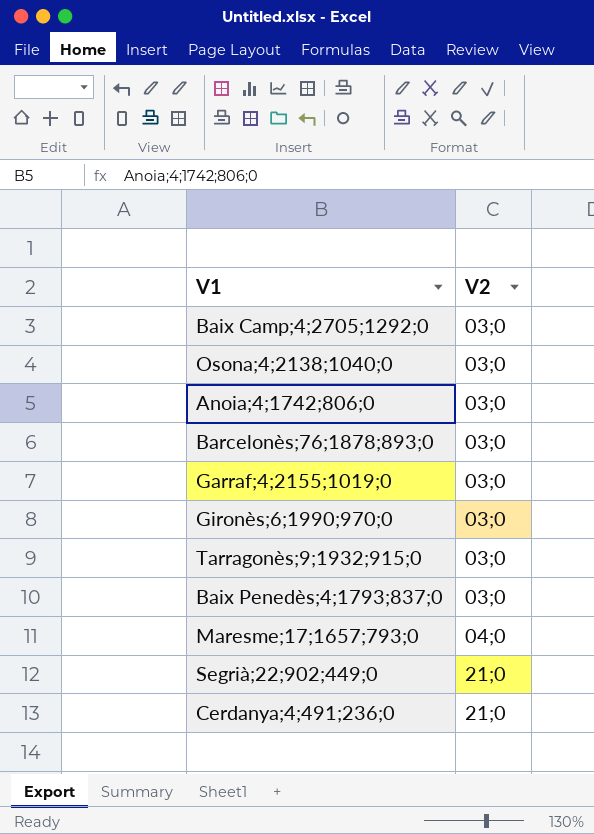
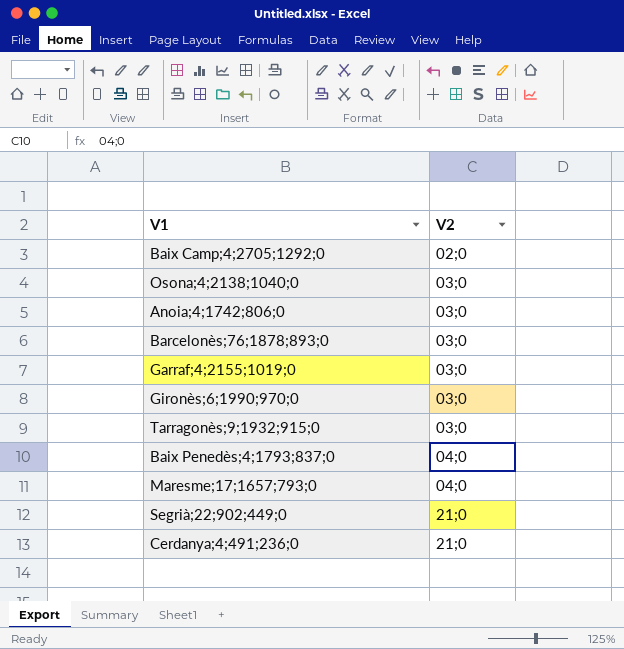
Baix Camp;4;2705;1292;0 | V2: 03;0 -> 02;0
Baix Penedès;4;1793;837;0 | V2: 03;0 -> 04;0

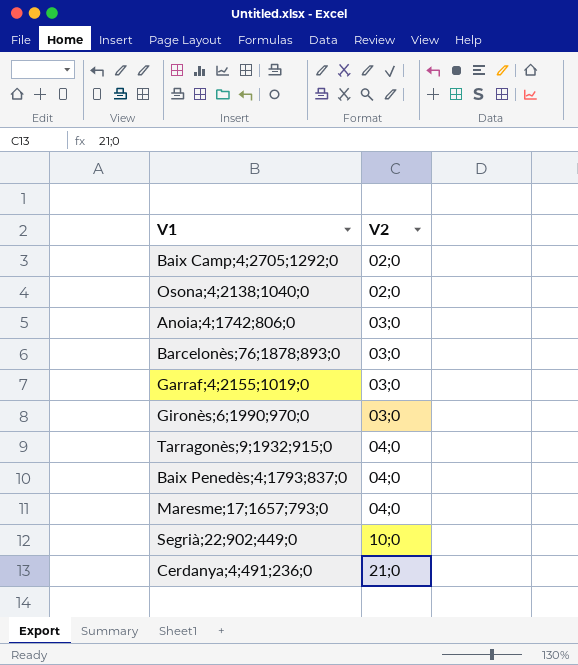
Osona;4;2138;1040;0 | V2: 03;0 -> 02;0
Tarragonès;9;1932;915;0 | V2: 03;0 -> 04;0
Segrià;22;902;449;0 | V2: 21;0 -> 10;0

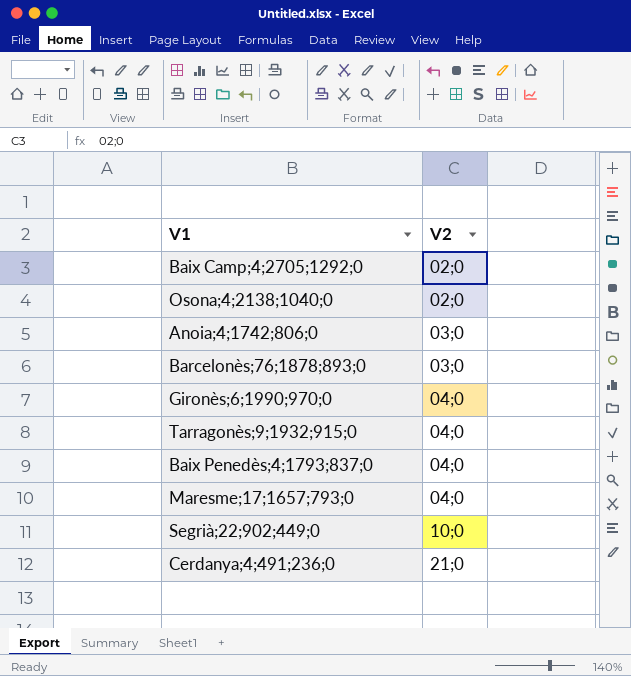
row Garraf;4;2155;1019;0: 03;0 -> none
Gironès;6;1990;970;0 | V2: 03;0 -> 04;0

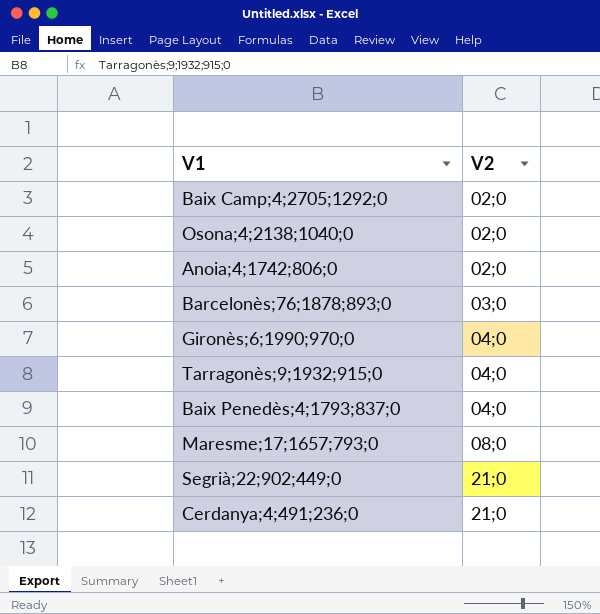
Anoia;4;1742;806;0 | V2: 03;0 -> 02;0
Maresme;17;1657;793;0 | V2: 04;0 -> 08;0
Segrià;22;902;449;0 | V2: 10;0 -> 21;0

